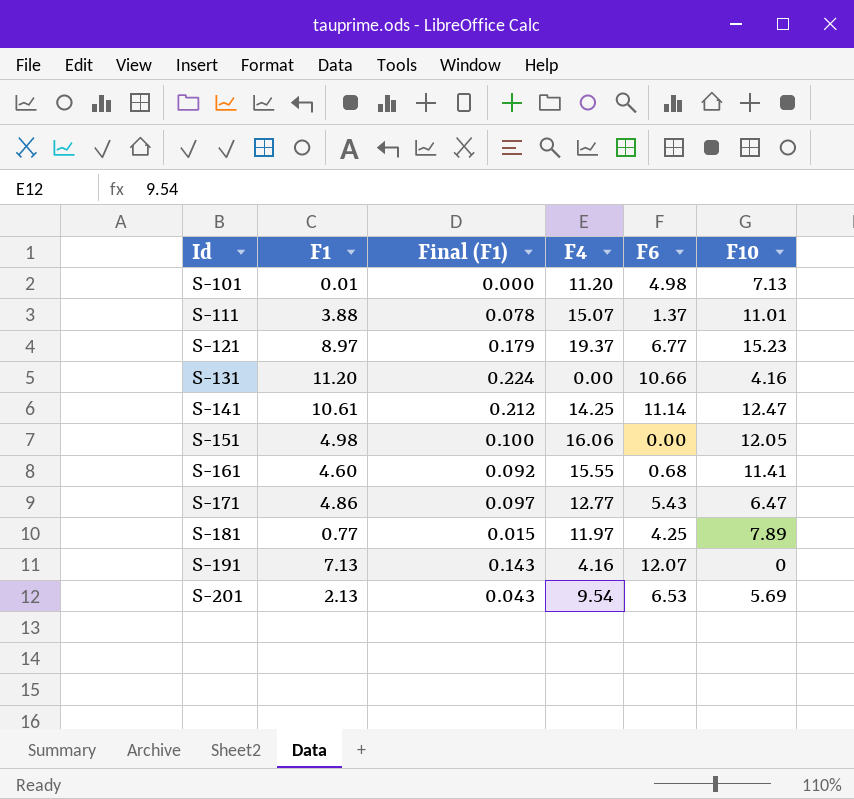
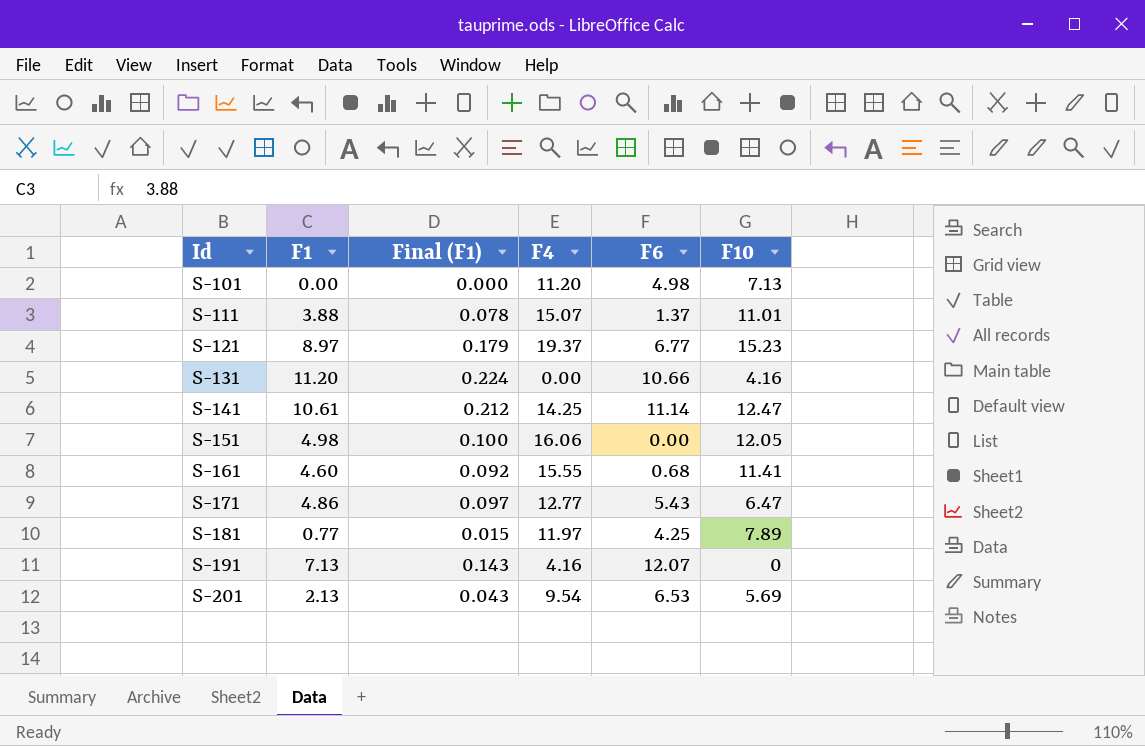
S-101 | F1: 0.01 -> 0.00

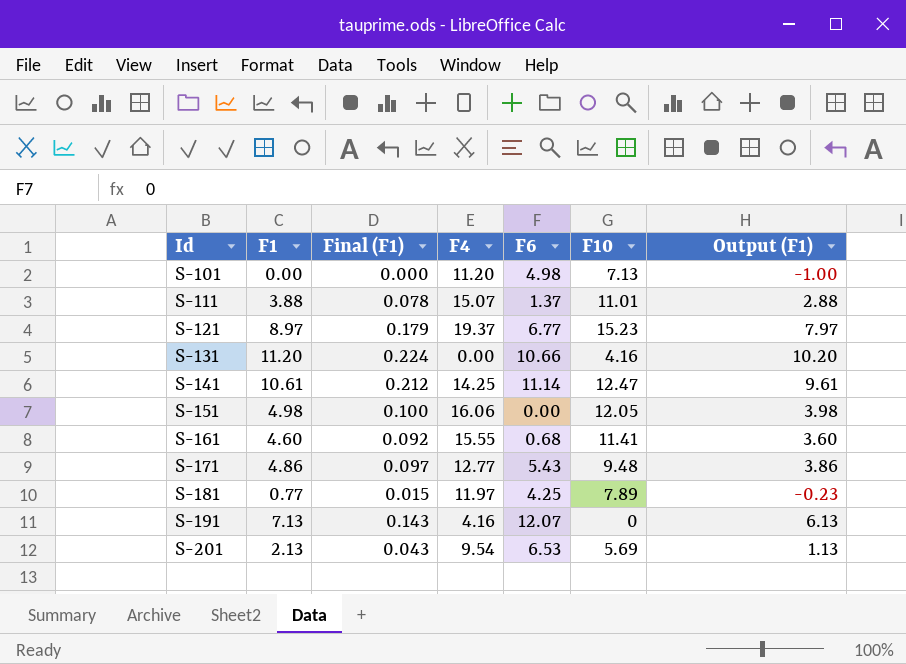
column Output (F1) | formula: none -> [F1] - 1
S-171 | F10: 6.47 -> 9.48

